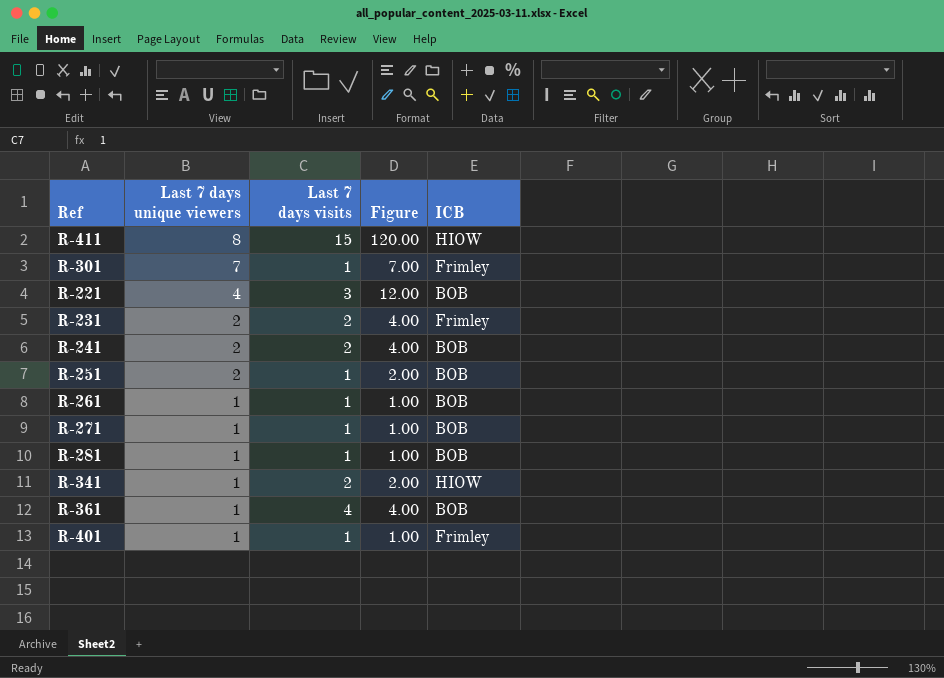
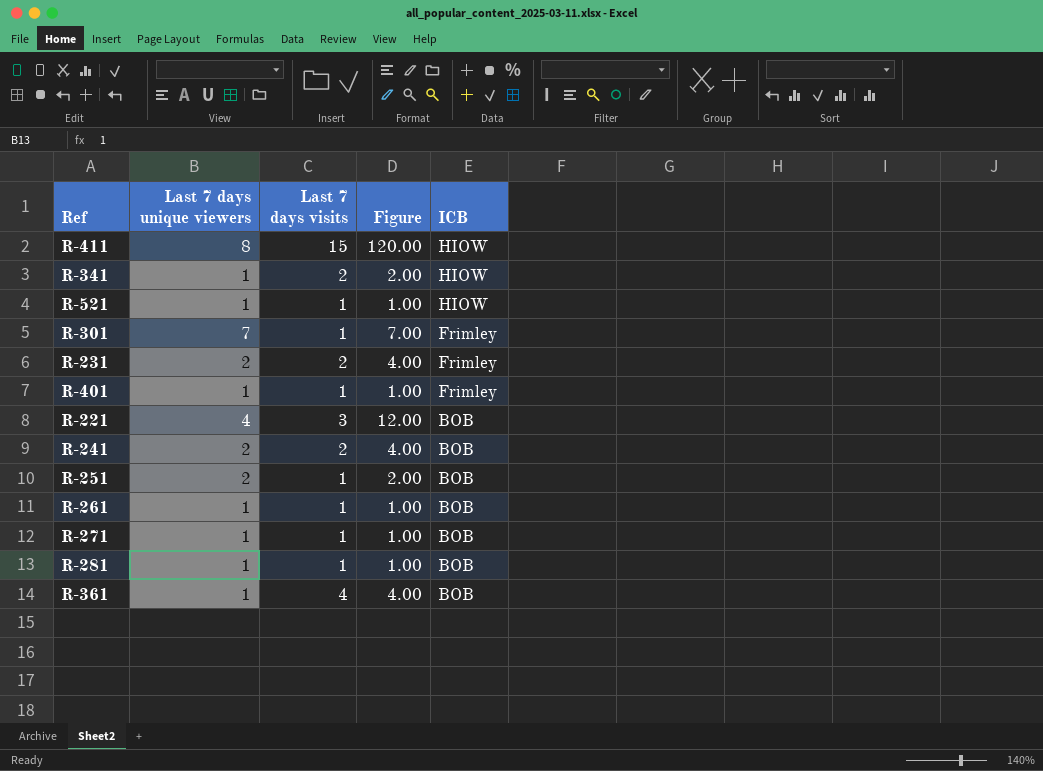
row order: Last 7 days unique viewers descending -> ICB descending
row R-521: none -> 1 | 1 | 1.00 | HIOW

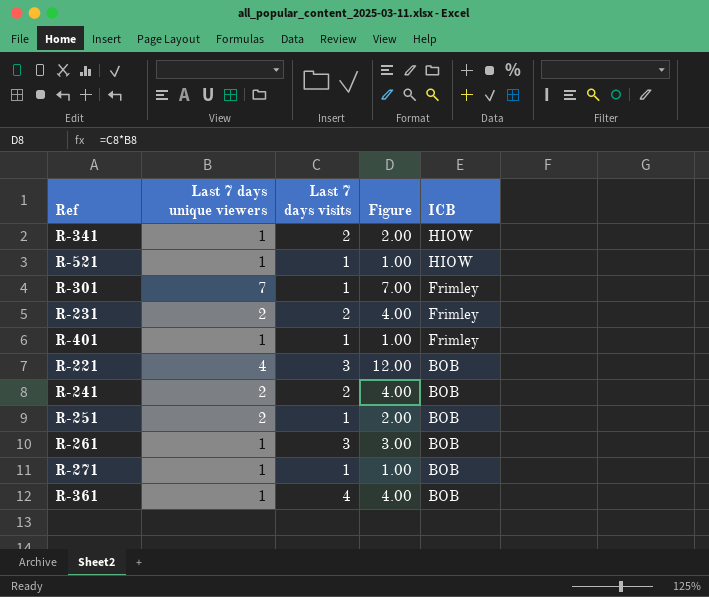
row R-411: 8 | 15 | 120.00 | HIOW -> none
row R-281: 1 | 1 | 1.00 | BOB -> none
R-261 | Last 7 days visits: 1 -> 3
R-261 | Figure: 1.00 -> 3.00

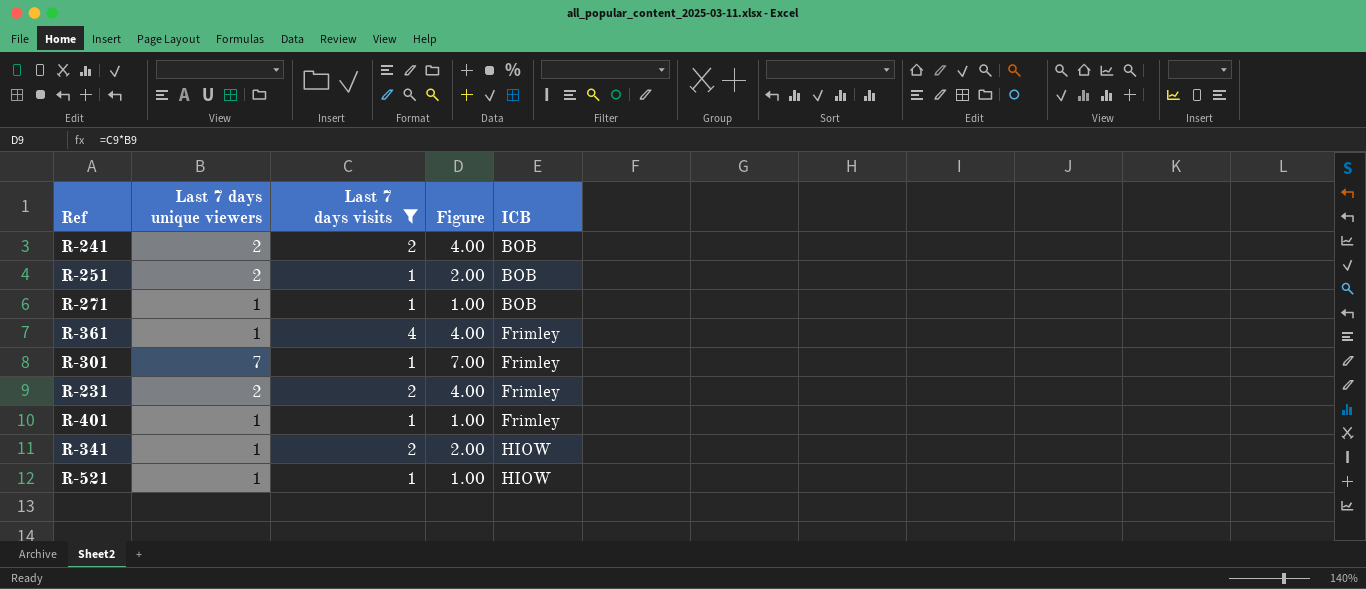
filter: none -> Last 7 days visits != 3
row order: ICB descending -> ICB ascending
R-361 | ICB: BOB -> Frimley

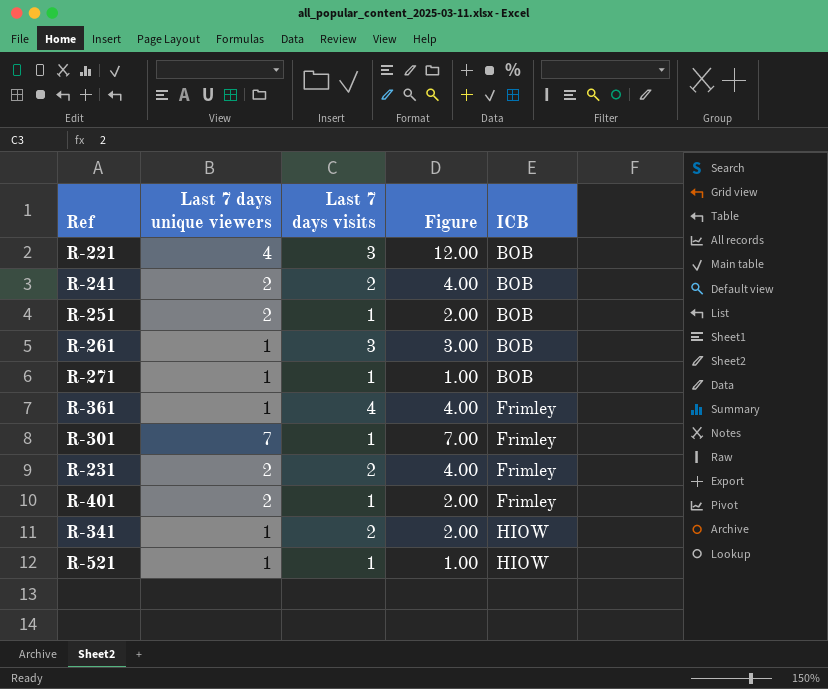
filter: Last 7 days visits != 3 -> none
R-401 | Last 7 days unique viewers: 1 -> 2
R-401 | Figure: 1.00 -> 2.00

